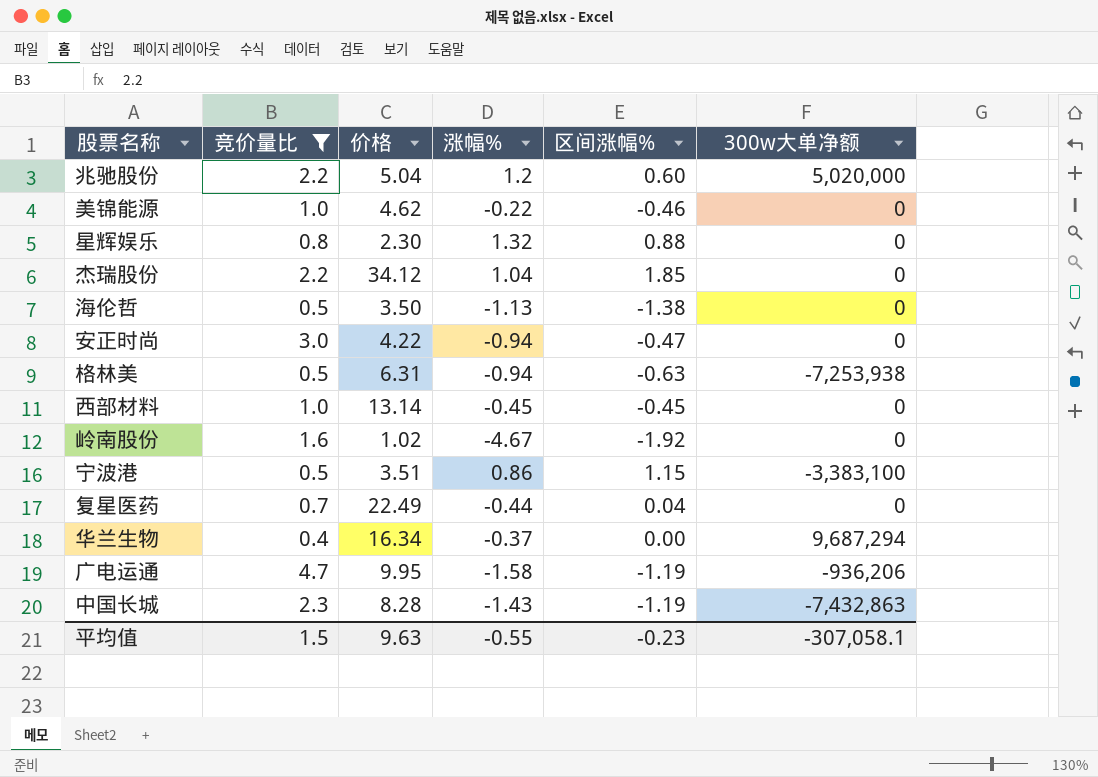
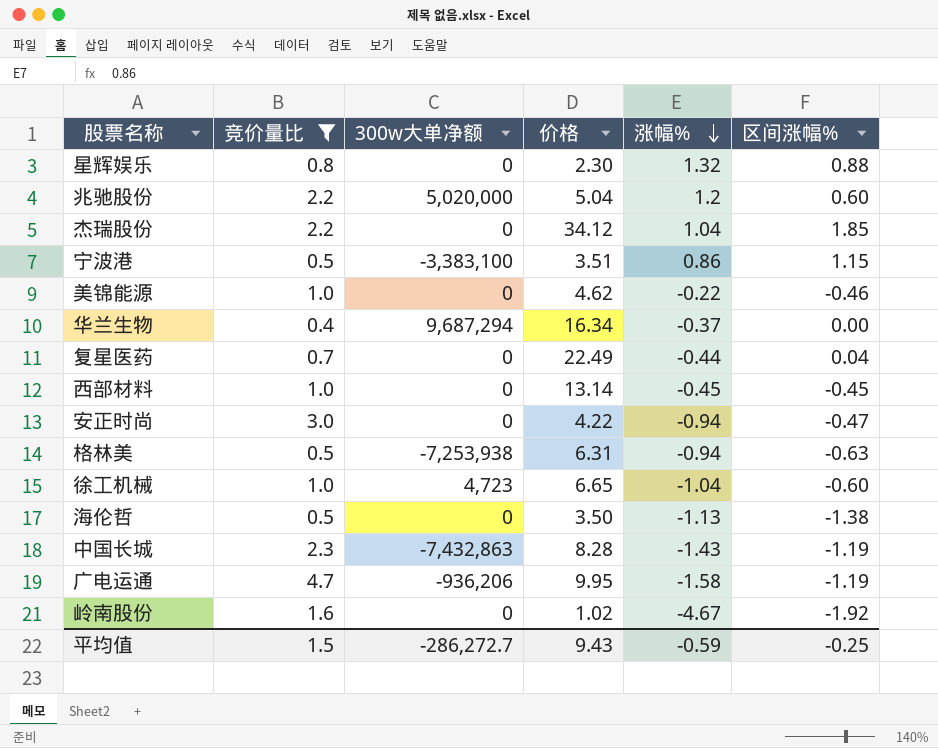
row order: none -> 涨幅% descending
column 300w大单净额 | position: 6 -> 3
row 徐工机械: none -> 1.0 | 4,723 | 6.65 | -1.04 | -0.60
平均值 | 300w大单净额: -307,058.1 -> -286,272.7
平均值 | 价格: 9.63 -> 9.43
平均值 | 涨幅%: -0.55 -> -0.59
平均值 | 区间涨幅%: -0.23 -> -0.25

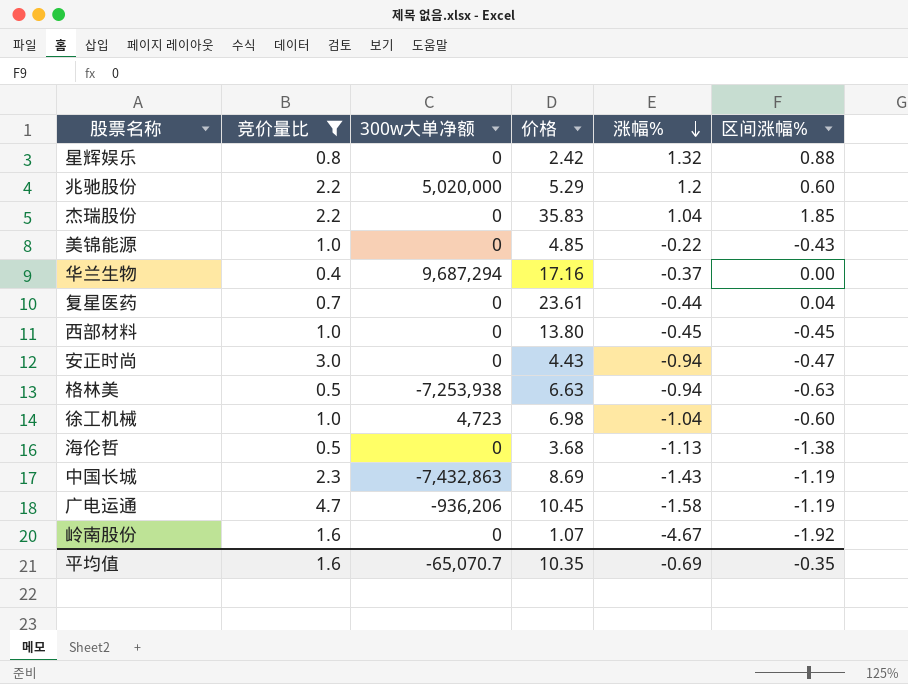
row 宁波港: 0.5 | -3,383,100 | 3.51 | 0.86 | 1.15 -> none
星辉娱乐 | 价格: 2.30 -> 2.42
兆驰股份 | 价格: 5.04 -> 5.29
杰瑞股份 | 价格: 34.12 -> 35.83
美锦能源 | 价格: 4.62 -> 4.85
美锦能源 | 区间涨幅%: -0.46 -> -0.43
华兰生物 | 价格: 16.34 -> 17.16
复星医药 | 价格: 22.49 -> 23.61
西部材料 | 价格: 13.14 -> 13.80
安正时尚 | 价格: 4.22 -> 4.43
格林美 | 价格: 6.31 -> 6.63
徐工机械 | 价格: 6.65 -> 6.98
海伦哲 | 价格: 3.50 -> 3.68
中国长城 | 价格: 8.28 -> 8.69
广电运通 | 价格: 9.95 -> 10.45
岭南股份 | 价格: 1.02 -> 1.07
平均值 | 竞价量比: 1.5 -> 1.6
平均值 | 300w大单净额: -286,272.7 -> -65,070.7
平均值 | 价格: 9.43 -> 10.35
平均值 | 涨幅%: -0.59 -> -0.69
平均值 | 区间涨幅%: -0.25 -> -0.35

